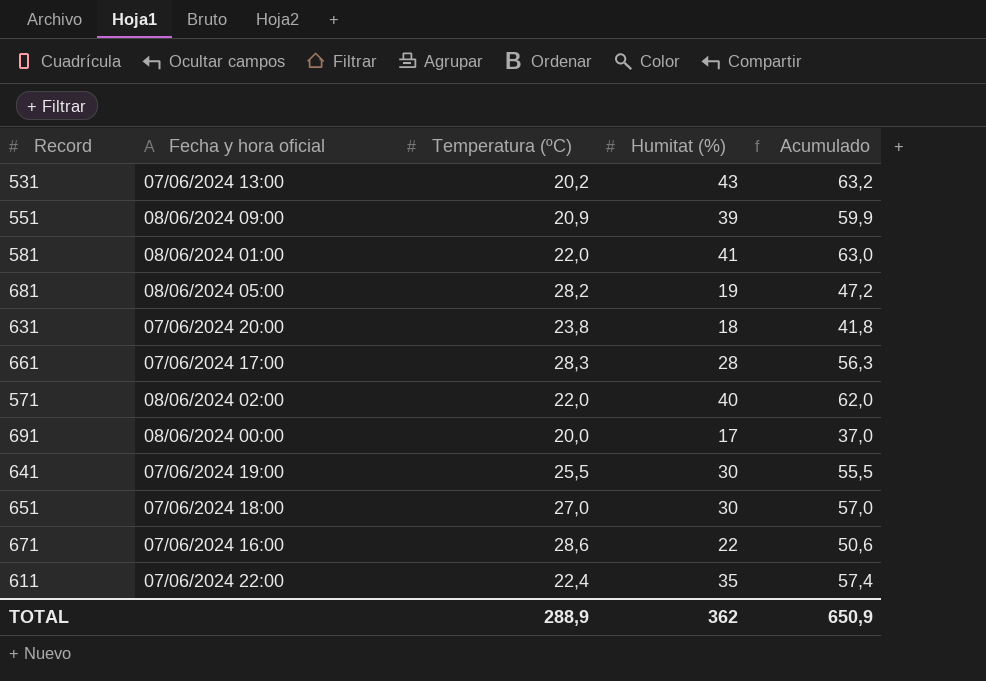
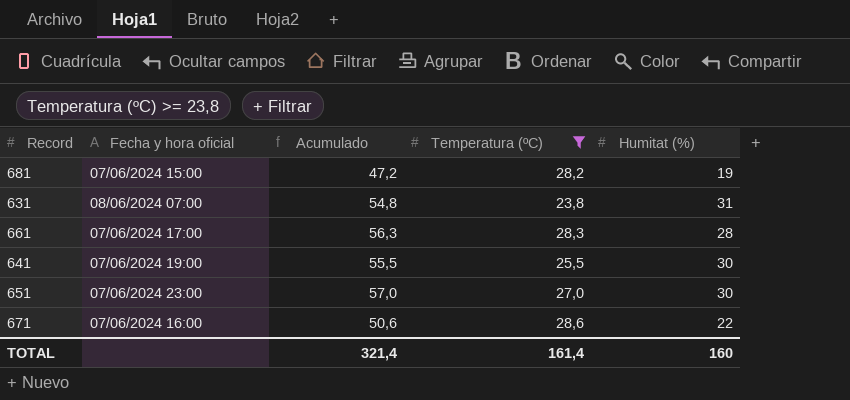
filter: none -> Temperatura (ºC) >= 23,8
column Acumulado | position: 5 -> 3
681 | Fecha y hora oficial: 08/06/2024 05:00 -> 07/06/2024 15:00
631 | Fecha y hora oficial: 07/06/2024 20:00 -> 08/06/2024 07:00
631 | Acumulado: 41,8 -> 54,8
631 | Humitat (%): 18 -> 31
651 | Fecha y hora oficial: 07/06/2024 18:00 -> 07/06/2024 23:00
TOTAL | Acumulado: 650,9 -> 321,4
TOTAL | Temperatura (ºC): 288,9 -> 161,4
TOTAL | Humitat (%): 362 -> 160

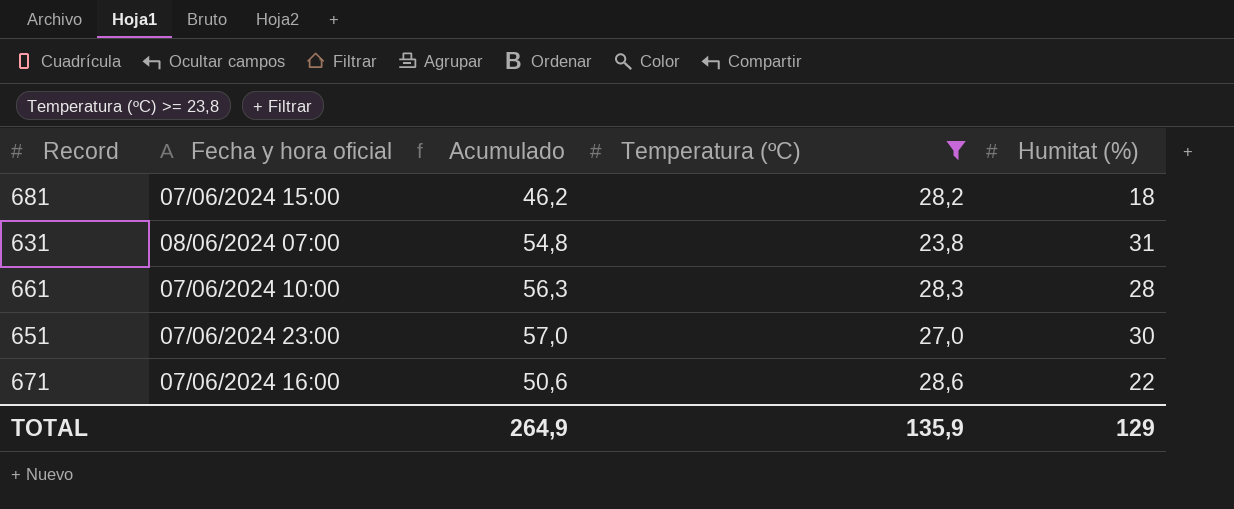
row 641: 07/06/2024 19:00 | 55,5 | 25,5 | 30 -> none
681 | Acumulado: 47,2 -> 46,2
681 | Humitat (%): 19 -> 18
661 | Fecha y hora oficial: 07/06/2024 17:00 -> 07/06/2024 10:00
TOTAL | Acumulado: 321,4 -> 264,9
TOTAL | Temperatura (ºC): 161,4 -> 135,9
TOTAL | Humitat (%): 160 -> 129

